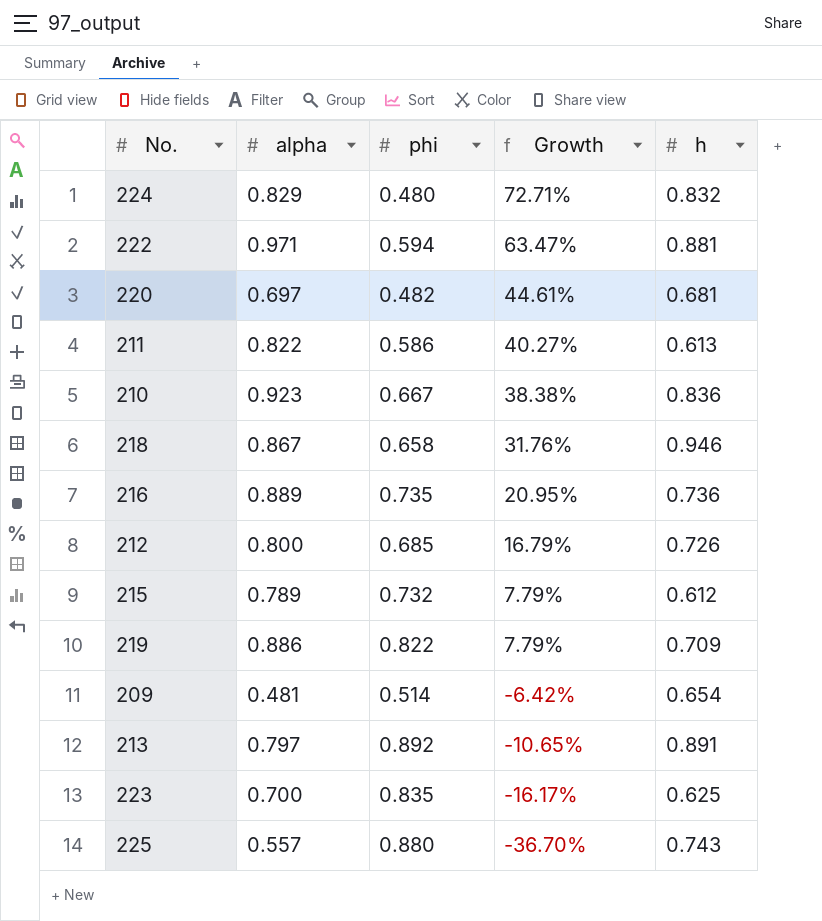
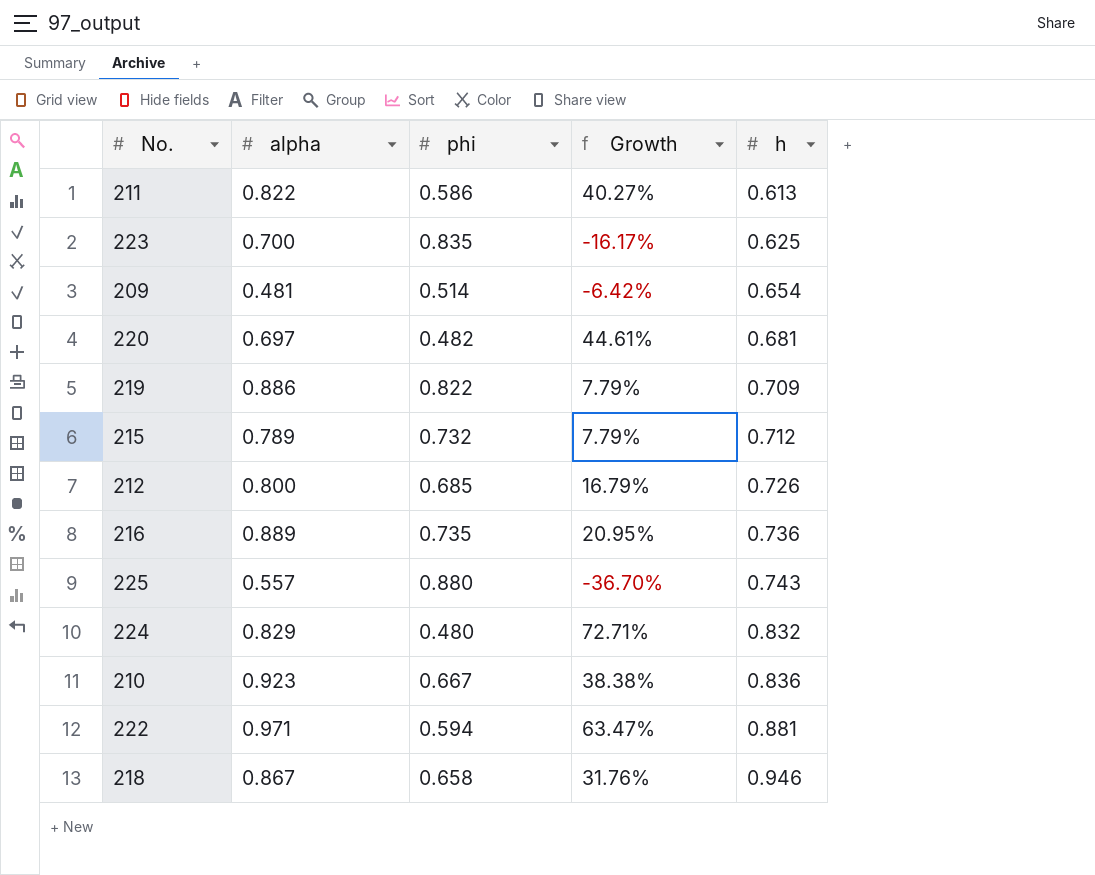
row order: Growth descending -> h ascending
row 213: 0.797 | 0.892 | -10.65% | 0.891 -> none
215 | h: 0.612 -> 0.712

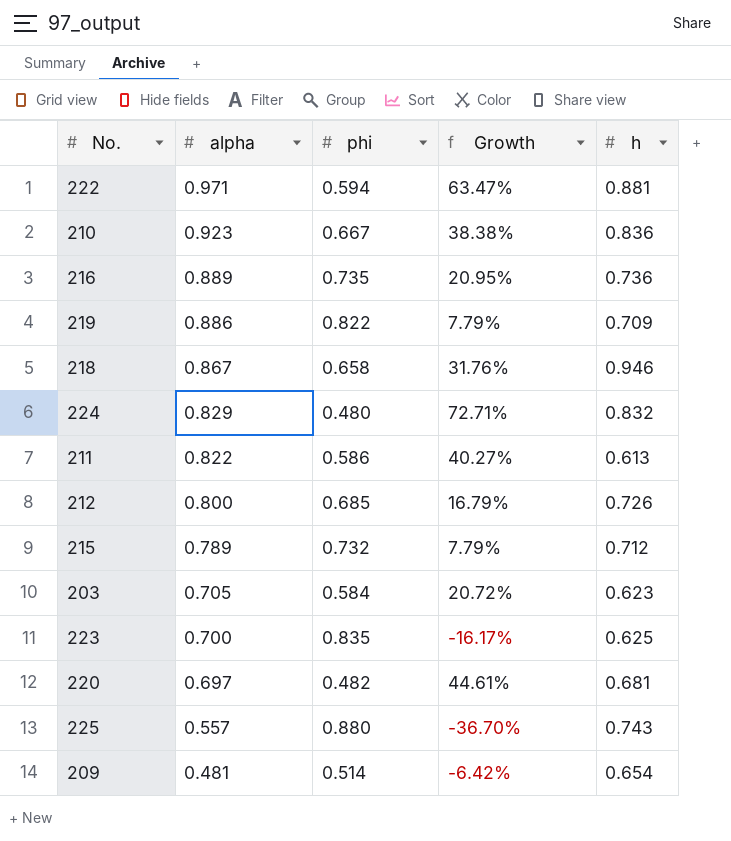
row order: h ascending -> alpha descending
row 203: none -> 0.705 | 0.584 | 20.72% | 0.623

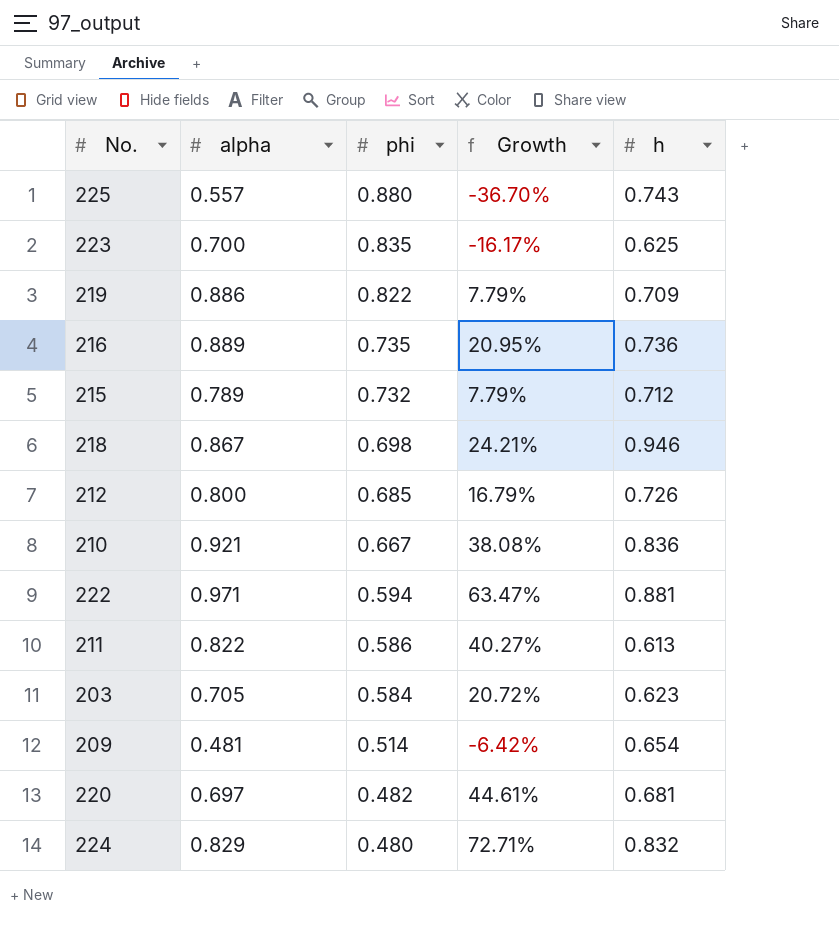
row order: alpha descending -> phi descending
218 | phi: 0.658 -> 0.698
218 | Growth: 31.76% -> 24.21%
210 | alpha: 0.923 -> 0.921
210 | Growth: 38.38% -> 38.08%

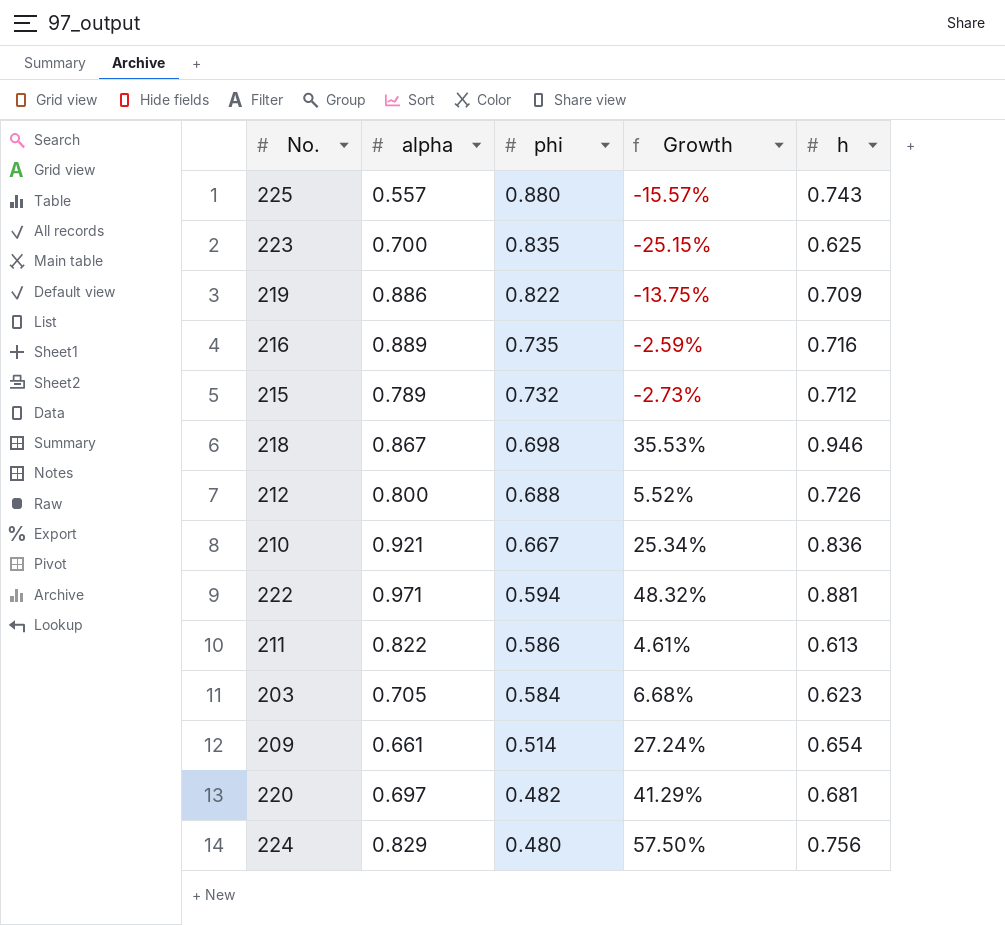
column Growth | formula: ([alpha] - [phi]) / [phi] -> ([h] - [phi]) / [phi]
216 | h: 0.736 -> 0.716
212 | phi: 0.685 -> 0.688
209 | alpha: 0.481 -> 0.661
224 | h: 0.832 -> 0.756

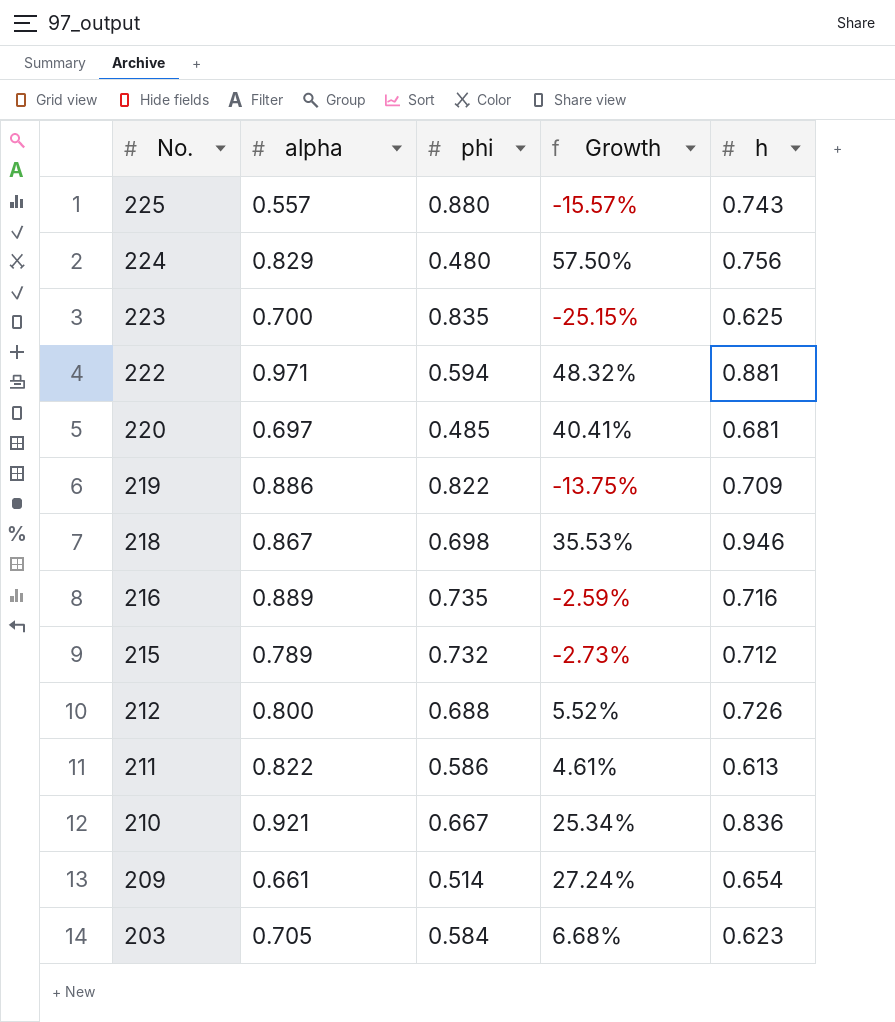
row order: phi descending -> No. descending
220 | phi: 0.482 -> 0.485
220 | Growth: 41.29% -> 40.41%

